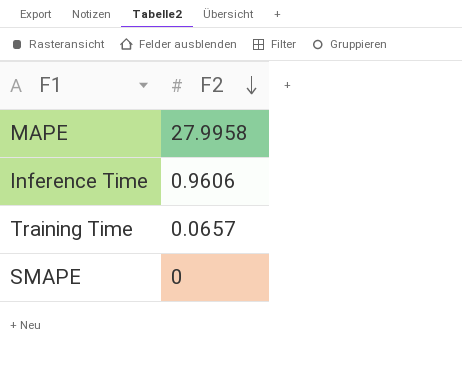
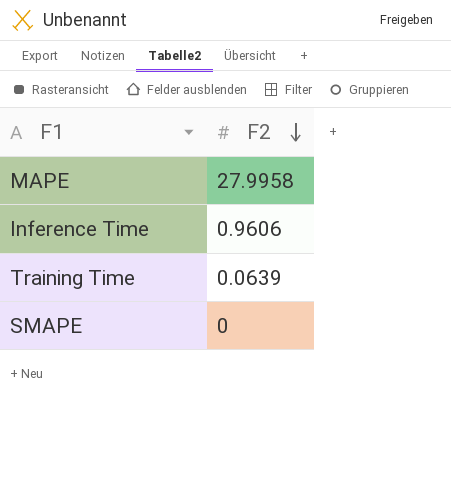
Training Time | F2: 0.0657 -> 0.0639

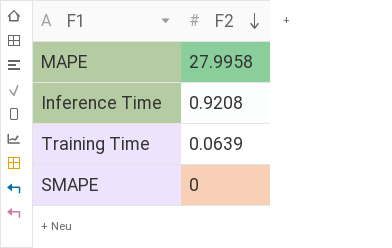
Inference Time | F2: 0.9606 -> 0.9208

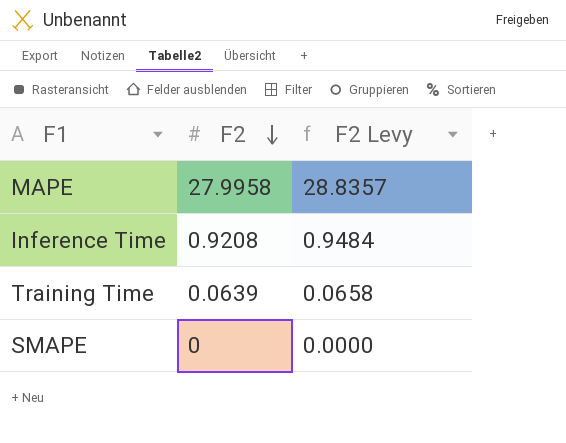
column F2 Levy | formula: none -> [F2] * 1.03

